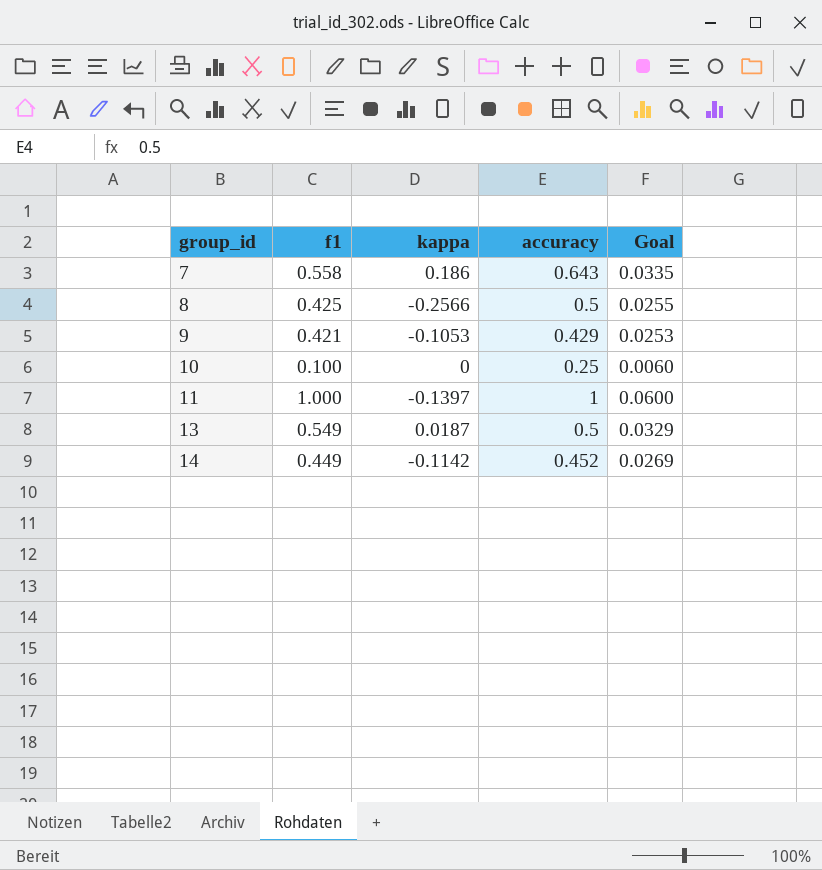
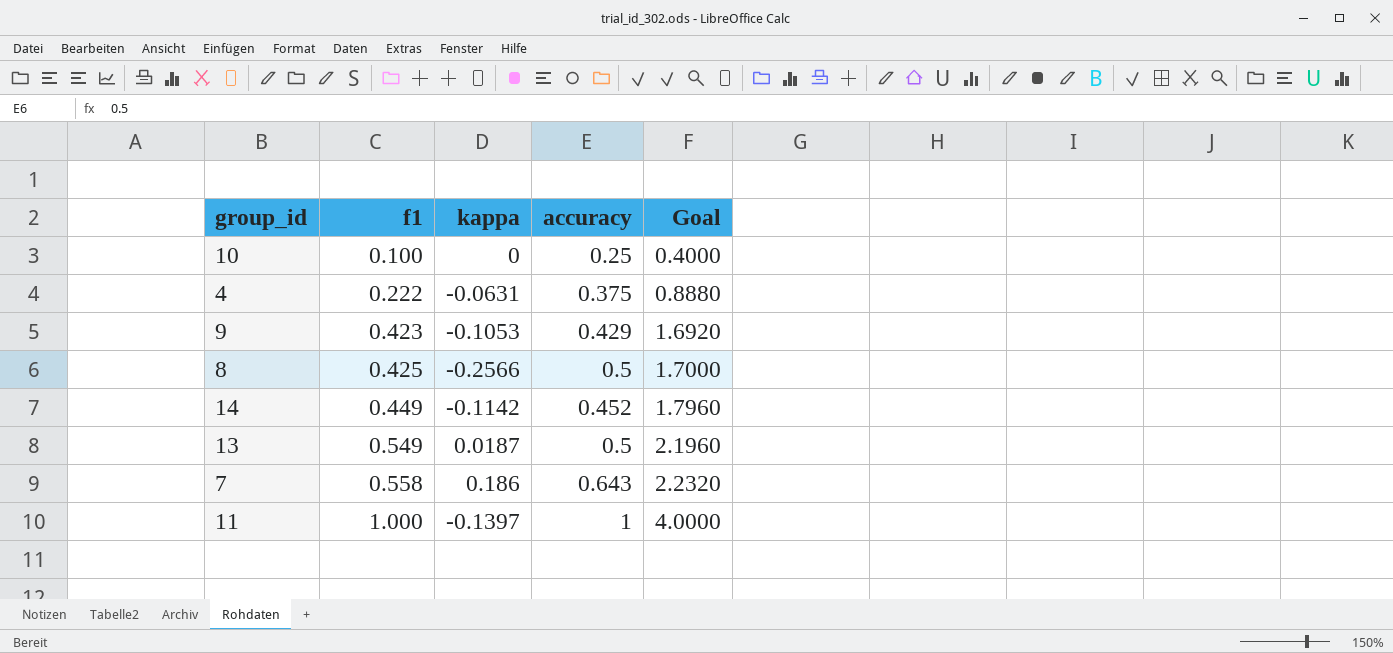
row order: group_id ascending -> f1 ascending
column Goal | formula: [f1] * 0.06 -> [f1] * 4
row 4: none -> 0.222 | -0.0631 | 0.375 | 0.8880
9 | f1: 0.421 -> 0.423

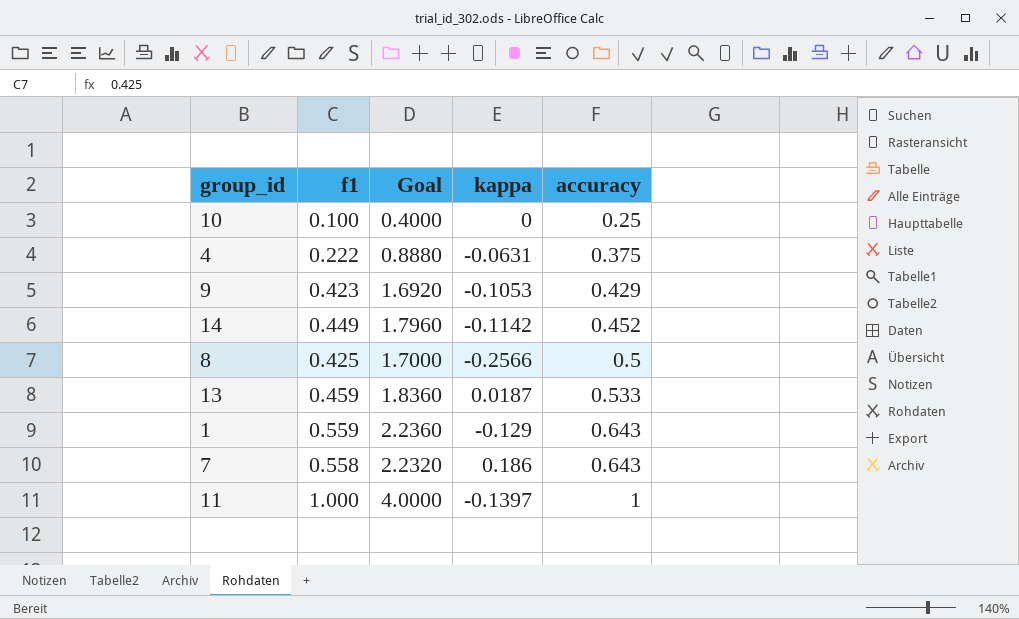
row order: f1 ascending -> accuracy ascending
column Goal | position: 5 -> 3
13 | f1: 0.549 -> 0.459
13 | Goal: 2.1960 -> 1.8360
13 | accuracy: 0.5 -> 0.533
row 1: none -> 0.559 | 2.2360 | -0.129 | 0.643

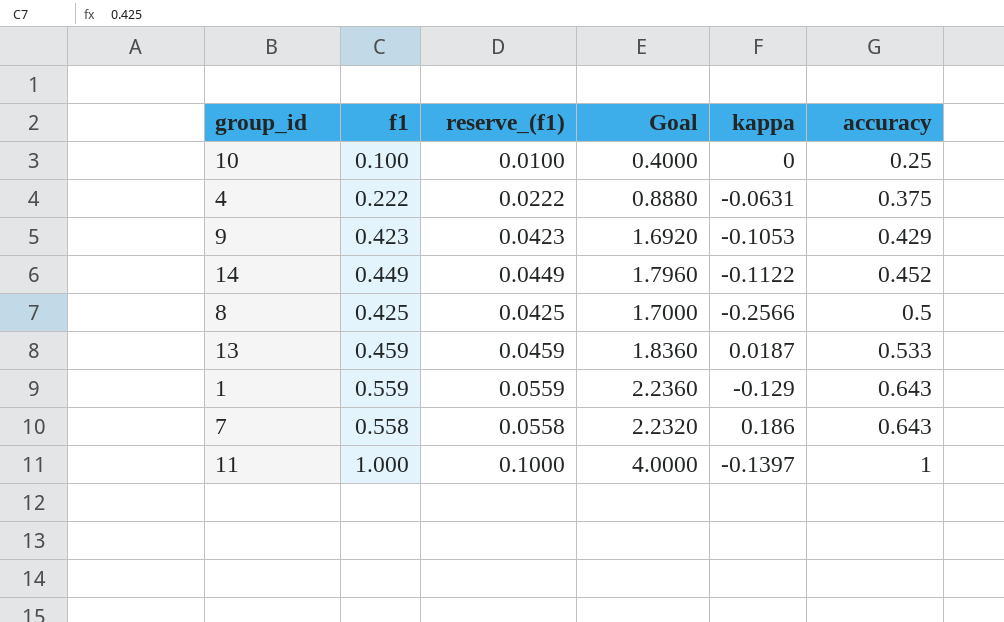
column reserve_(f1) | formula: none -> [f1] * 0.1
14 | kappa: -0.1142 -> -0.1122

